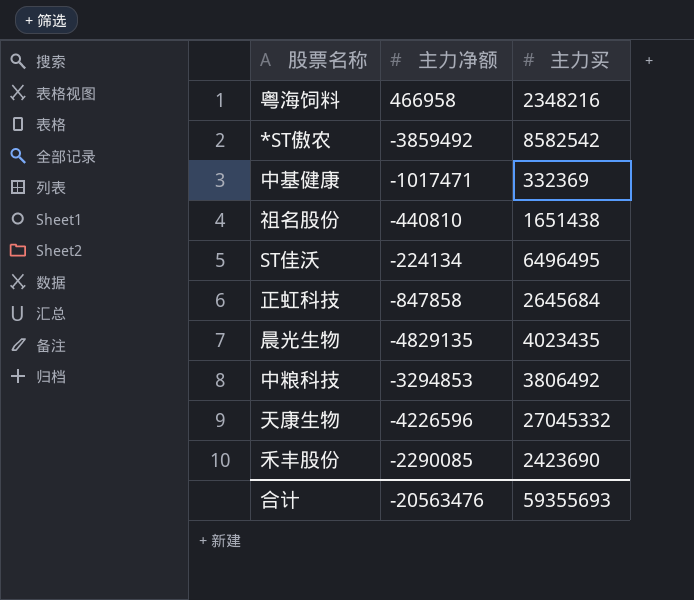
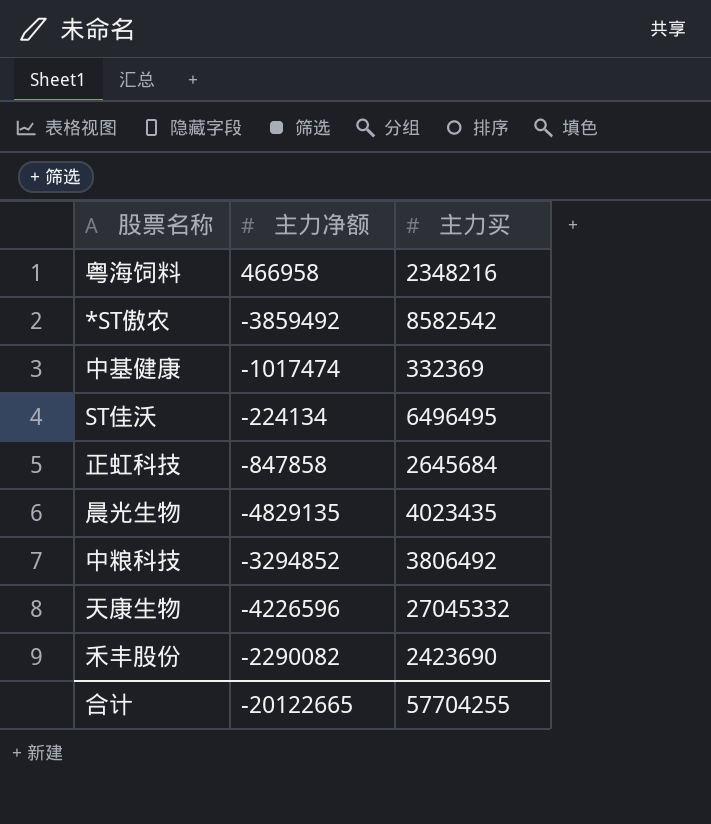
row 祖名股份: -440810 | 1651438 -> none
中基健康 | 主力净额: -1017471 -> -1017474
中粮科技 | 主力净额: -3294853 -> -3294852
禾丰股份 | 主力净额: -2290085 -> -2290082
合计 | 主力净额: -20563476 -> -20122665
合计 | 主力买: 59355693 -> 57704255

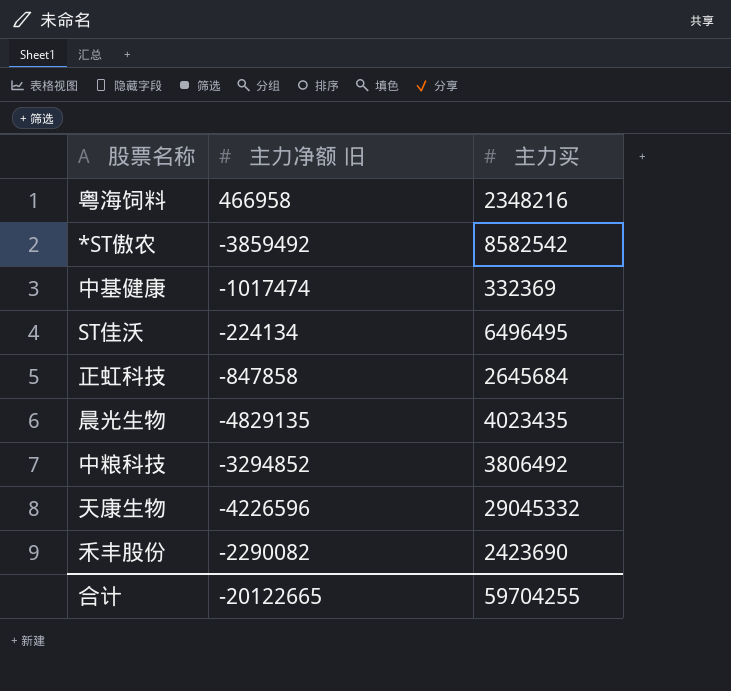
column name: 主力净额 -> 主力净额 旧
天康生物 | 主力买: 27045332 -> 29045332
合计 | 主力买: 57704255 -> 59704255

